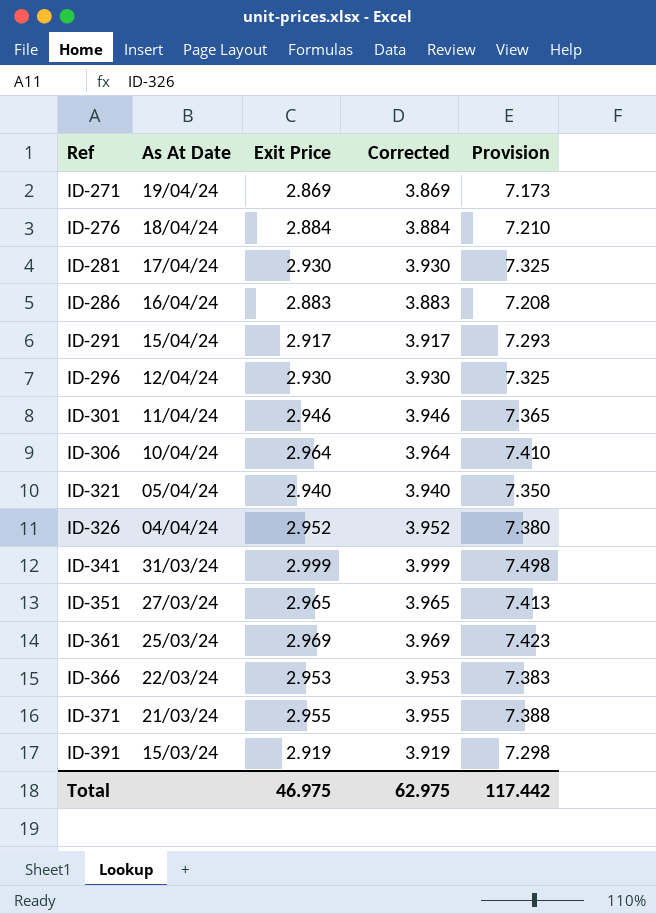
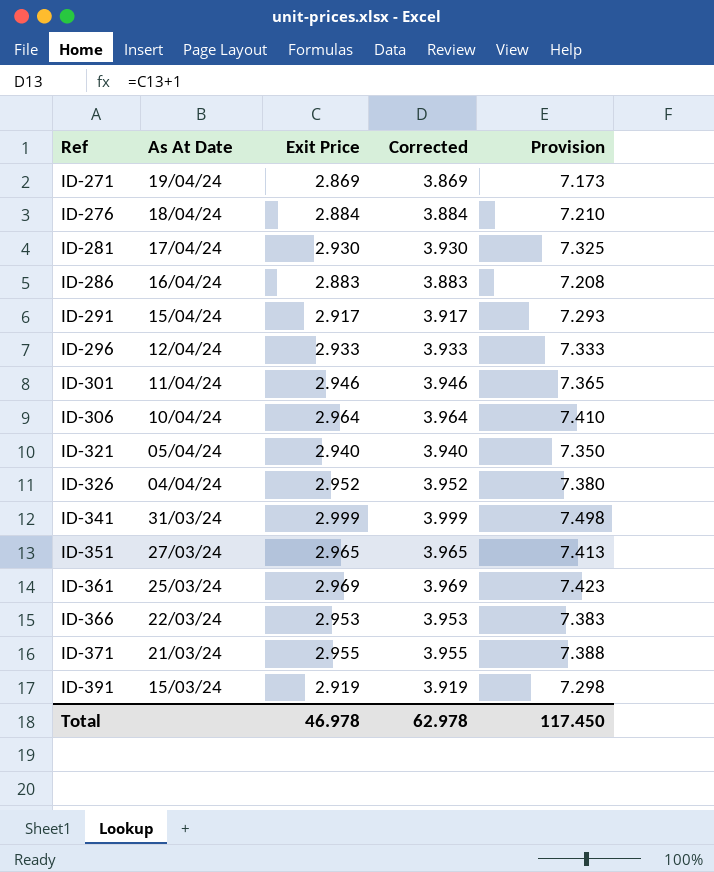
ID-296 | Exit Price: 2.930 -> 2.933
ID-296 | Corrected: 3.930 -> 3.933
ID-296 | Provision: 7.325 -> 7.333
Total | Exit Price: 46.975 -> 46.978
Total | Corrected: 62.975 -> 62.978
Total | Provision: 117.442 -> 117.450

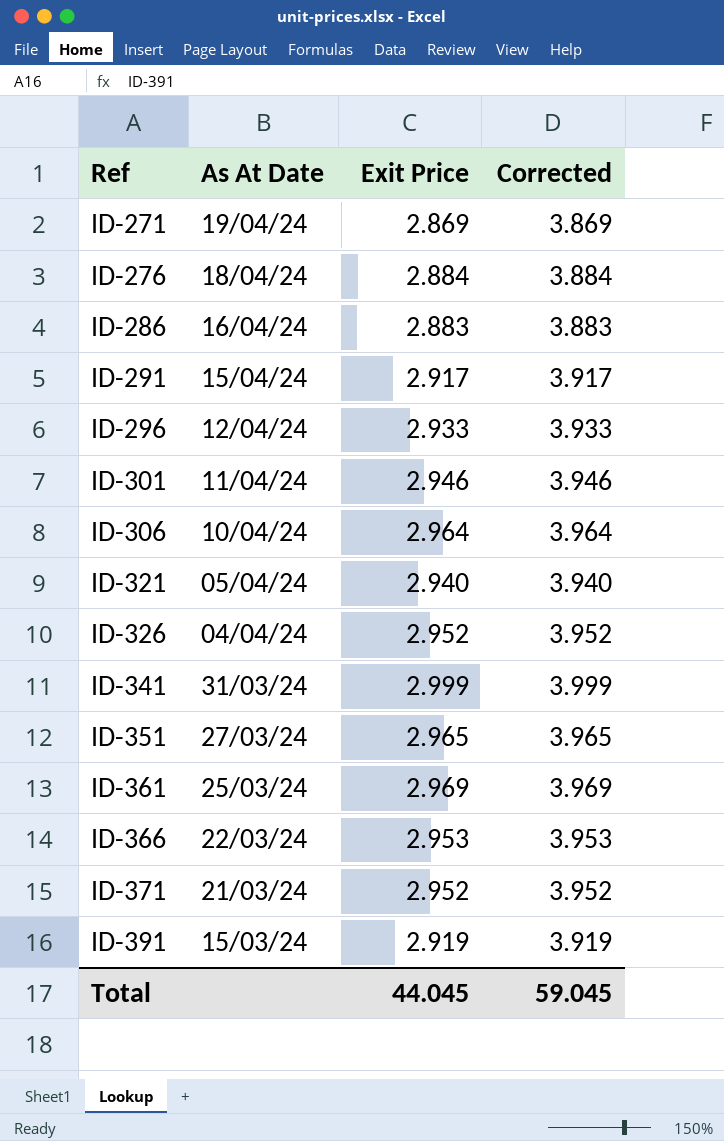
column Provision | formula: [Exit Price] * 2.5 -> none
row ID-281: 17/04/24 | 2.930 | 3.930 | 7.325 -> none
ID-371 | Exit Price: 2.955 -> 2.952
ID-371 | Corrected: 3.955 -> 3.952
Total | Exit Price: 46.978 -> 44.045
Total | Corrected: 62.978 -> 59.045

